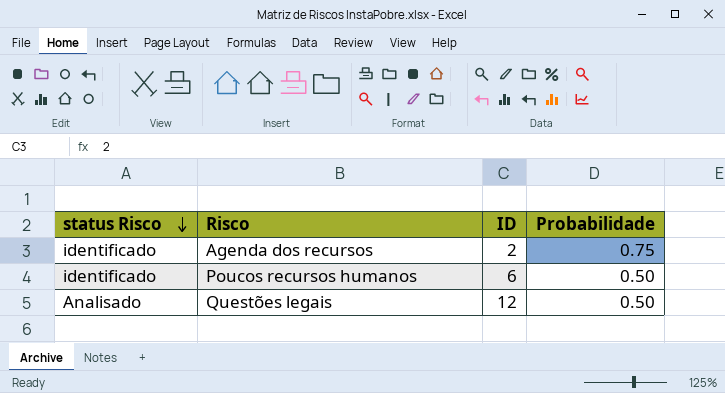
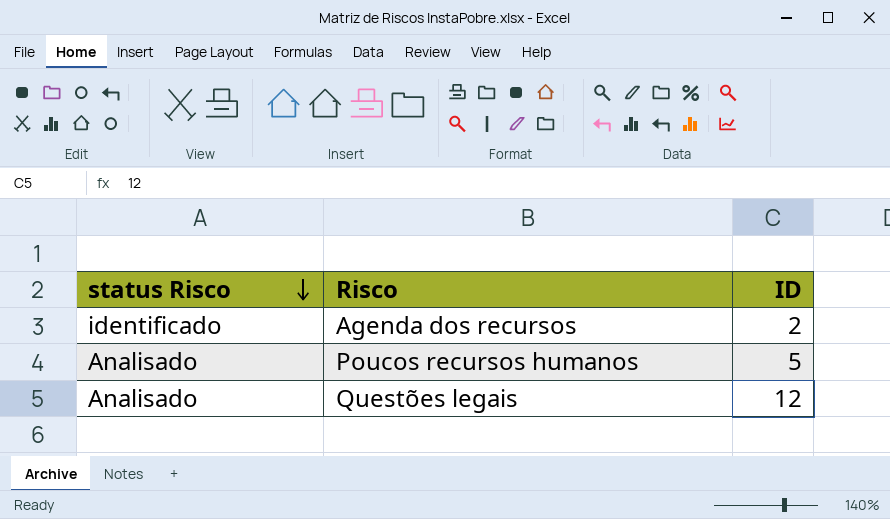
column Probabilidade | position: 4 -> none
Poucos recursos humanos | status Risco: identificado -> Analisado
Poucos recursos humanos | ID: 6 -> 5

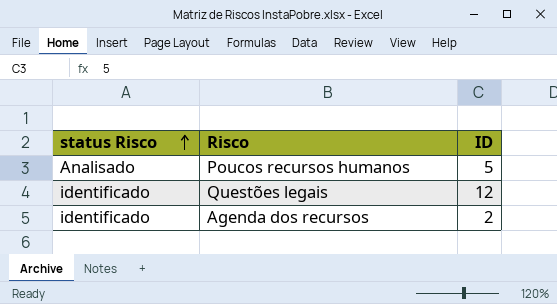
row order: status Risco descending -> status Risco ascending
Questões legais | status Risco: Analisado -> identificado

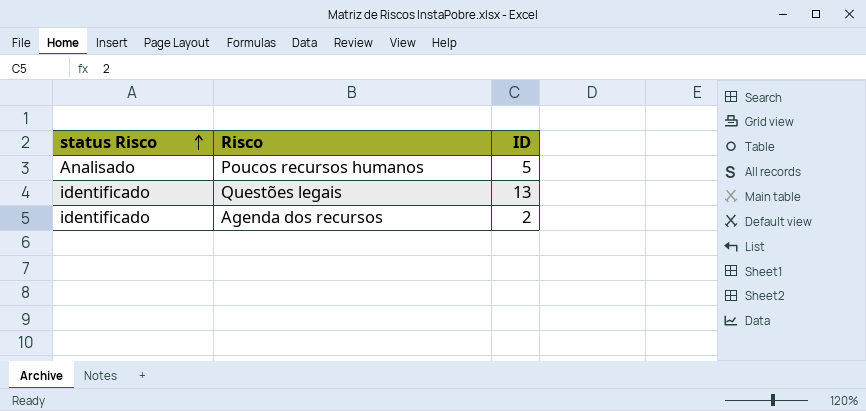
Questões legais | ID: 12 -> 13

